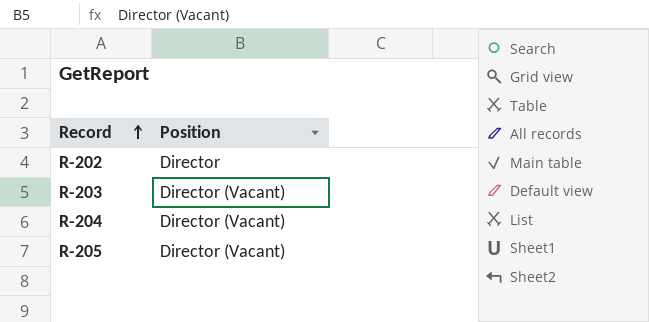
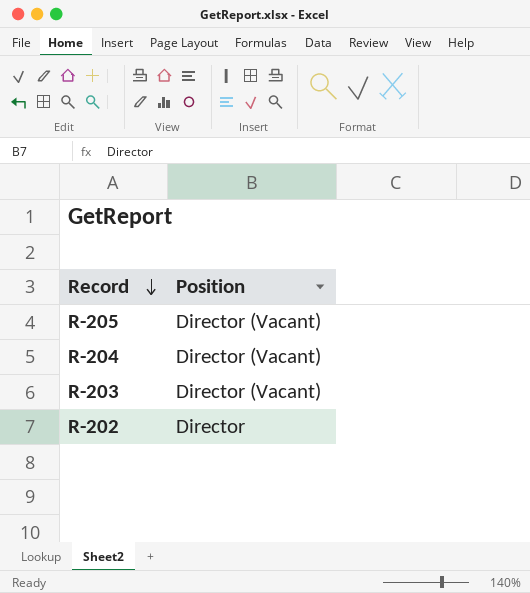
row order: Record ascending -> Record descending

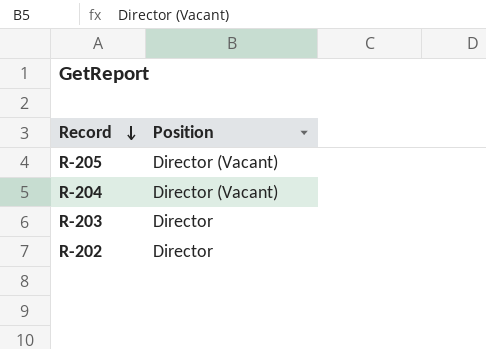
R-203 | Position: Director (Vacant) -> Director

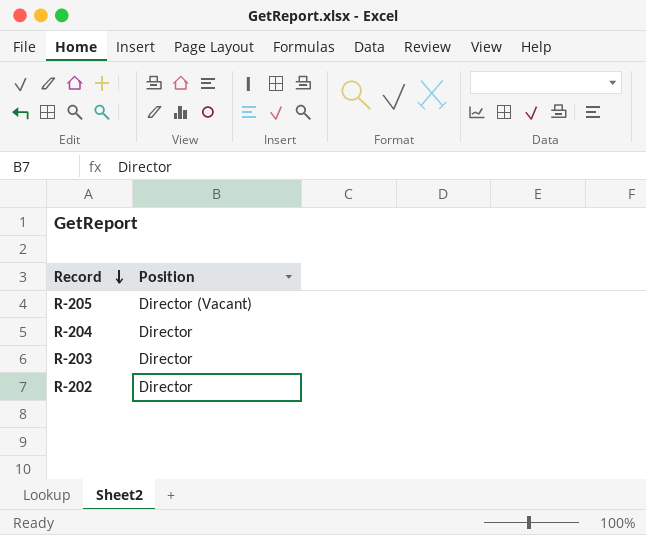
R-204 | Position: Director (Vacant) -> Director

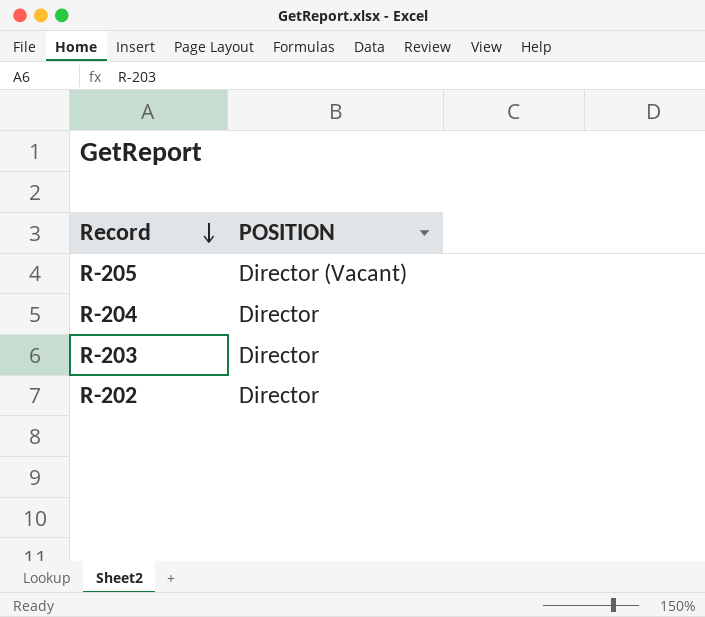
column name: Position -> POSITION

